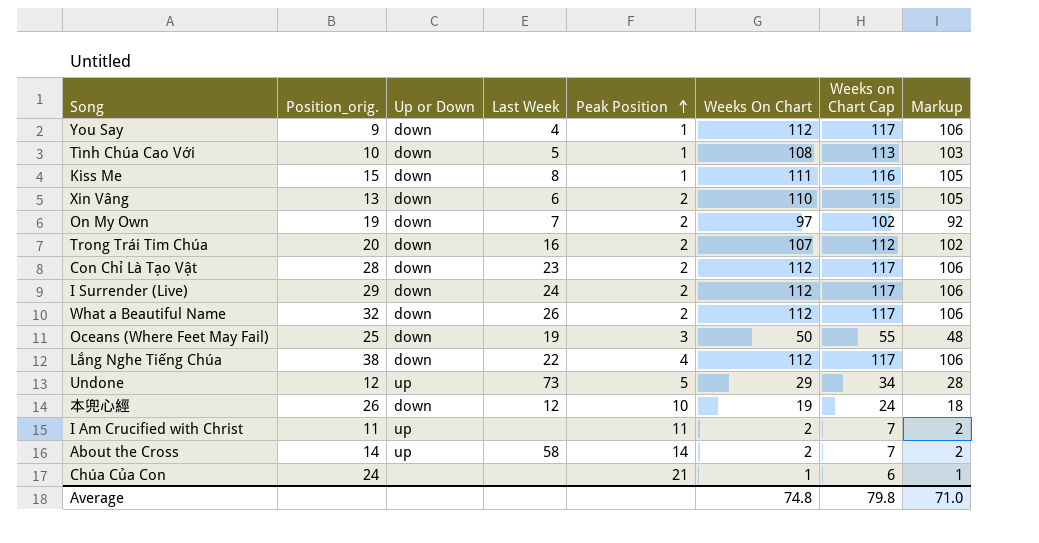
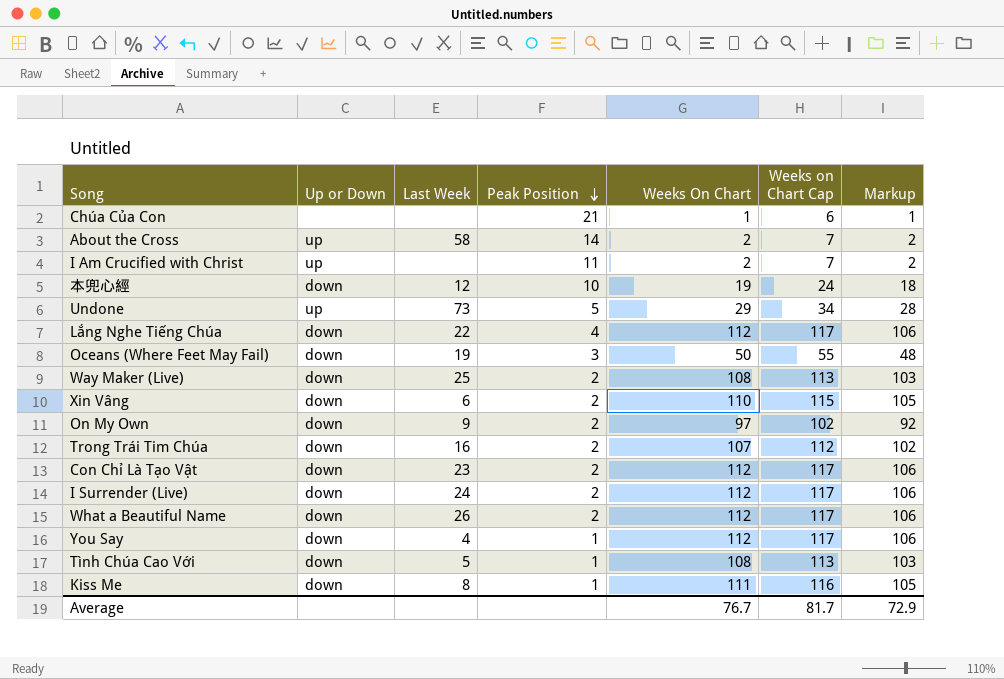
row order: Peak Position ascending -> Peak Position descending
column Position_orig. | position: 2 -> none
row Way Maker (Live): none -> down | 25 | 2 | 108 | 113 | 103
On My Own | Last Week: 7 -> 9
Average | Weeks On Chart: 74.8 -> 76.7
Average | Weeks on Chart Cap: 79.8 -> 81.7
Average | Markup: 71.0 -> 72.9

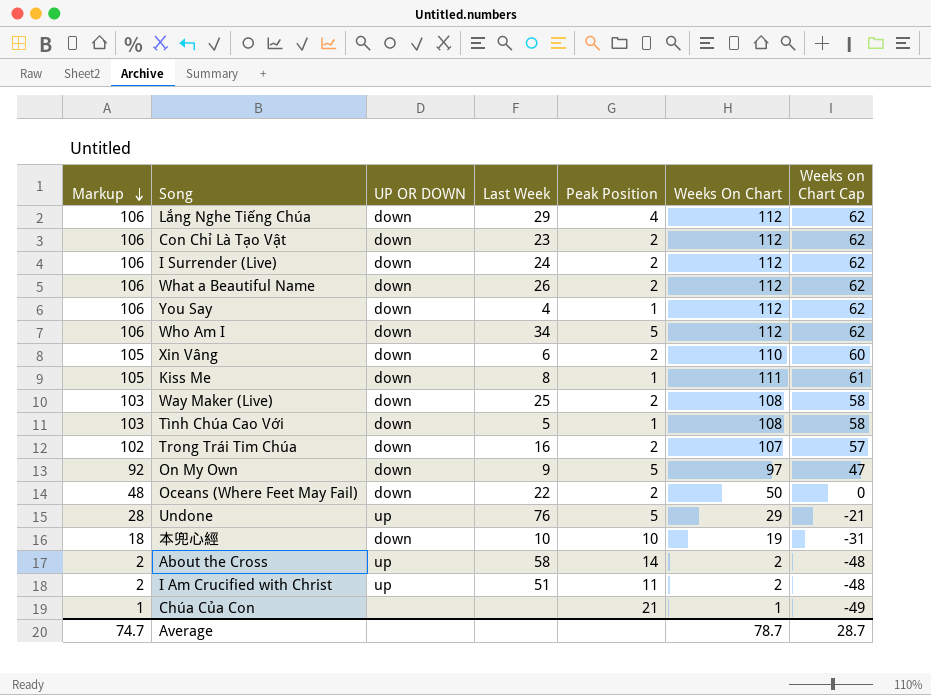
row order: Peak Position descending -> Markup descending
column Markup | position: 7 -> 1
column name: Up or Down -> UP OR DOWN
column Weeks on Chart Cap | formula: [Weeks On Chart] + 5 -> [Weeks On Chart] - 50
Lắng Nghe Tiếng Chúa | Last Week: 22 -> 29
row Who Am I: none -> 106 | down | 34 | 5 | 112 | 62
On My Own | Peak Position: 2 -> 5
Oceans (Where Feet May Fail) | Last Week: 19 -> 22
Oceans (Where Feet May Fail) | Peak Position: 3 -> 2
Undone | Last Week: 73 -> 76
本兜心經 | Last Week: 12 -> 10
I Am Crucified with Christ | Last Week: none -> 51
Average | Markup: 72.9 -> 74.7
Average | Weeks On Chart: 76.7 -> 78.7
Average | Weeks on Chart Cap: 81.7 -> 28.7

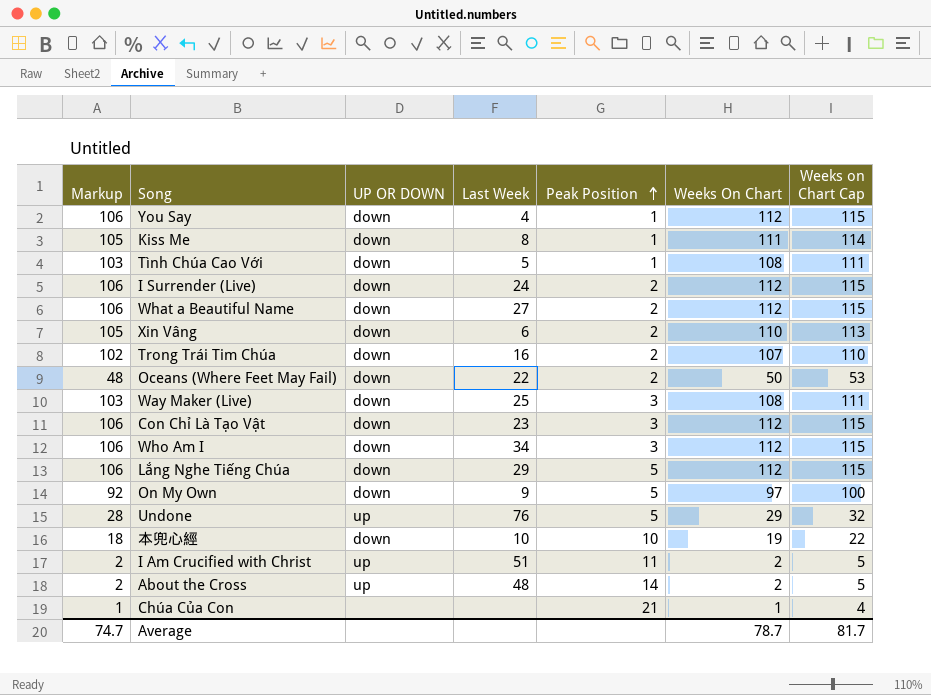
row order: Markup descending -> Peak Position ascending
column Weeks on Chart Cap | formula: [Weeks On Chart] - 50 -> [Weeks On Chart] + 3
What a Beautiful Name | Last Week: 26 -> 27
Way Maker (Live) | Peak Position: 2 -> 3
Con Chỉ Là Tạo Vật | Peak Position: 2 -> 3
Who Am I | Peak Position: 5 -> 3
Lắng Nghe Tiếng Chúa | Peak Position: 4 -> 5
About the Cross | Last Week: 58 -> 48
Average | Weeks on Chart Cap: 28.7 -> 81.7

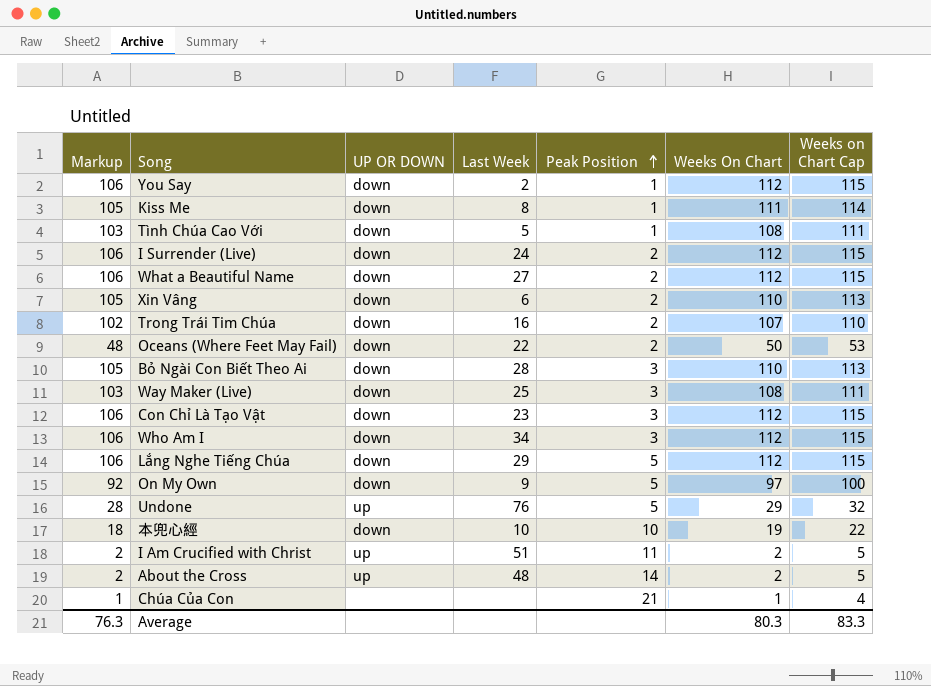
You Say | Last Week: 4 -> 2
row Bỏ Ngài Con Biết Theo Ai: none -> 105 | down | 28 | 3 | 110 | 113
Average | Markup: 74.7 -> 76.3
Average | Weeks On Chart: 78.7 -> 80.3
Average | Weeks on Chart Cap: 81.7 -> 83.3

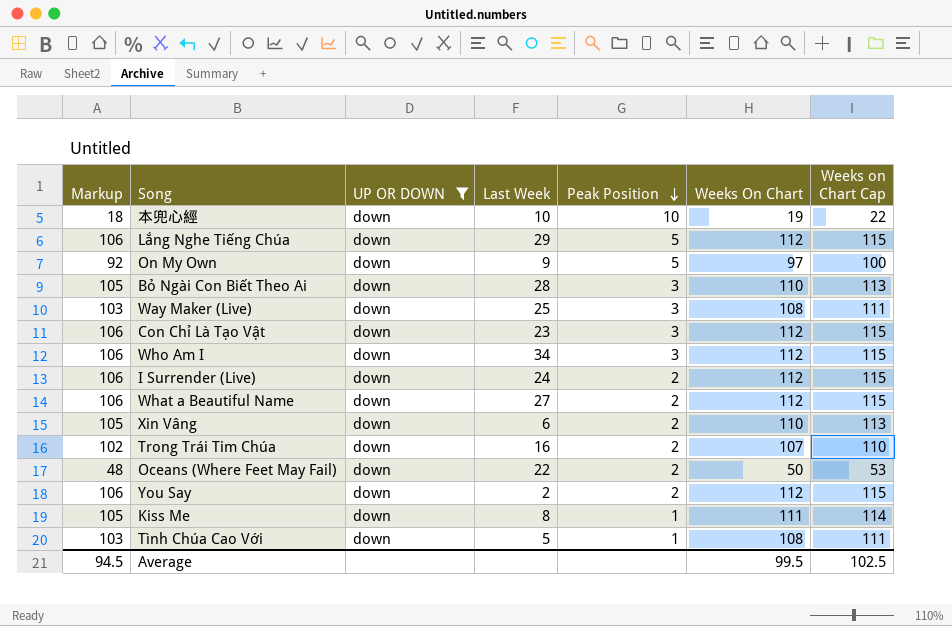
filter: none -> UP OR DOWN = down
row order: Peak Position ascending -> Peak Position descending
You Say | Peak Position: 1 -> 2
Average | Markup: 76.3 -> 94.5
Average | Weeks On Chart: 80.3 -> 99.5
Average | Weeks on Chart Cap: 83.3 -> 102.5

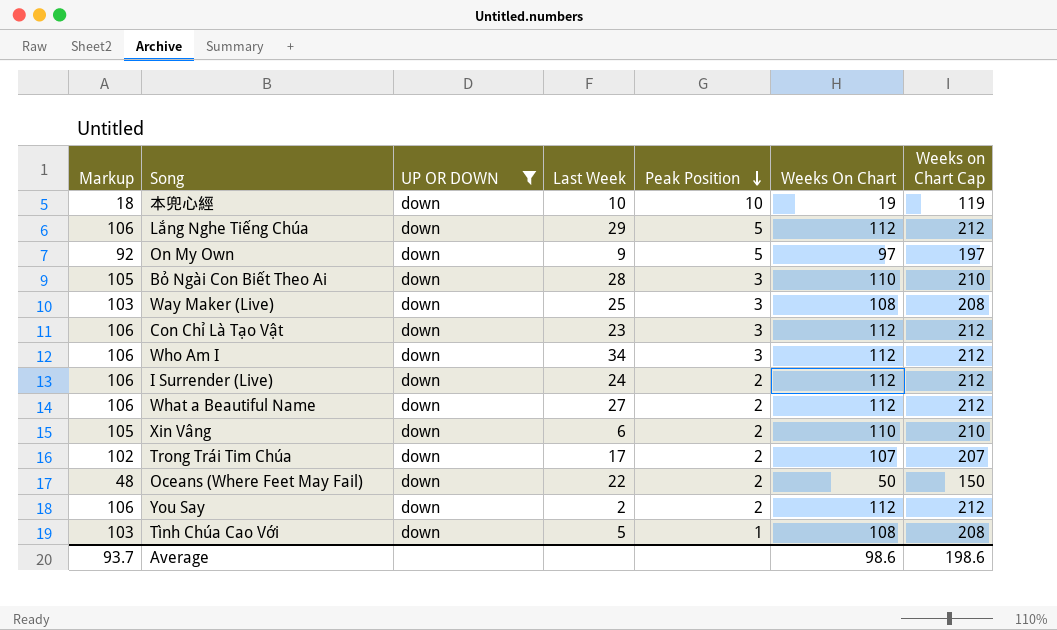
column Weeks on Chart Cap | formula: [Weeks On Chart] + 3 -> [Weeks On Chart] + 100
row Kiss Me: 105 | down | 8 | 1 | 111 | 114 -> none
Trong Trái Tim Chúa | Last Week: 16 -> 17
Average | Markup: 94.5 -> 93.7
Average | Weeks On Chart: 99.5 -> 98.6
Average | Weeks on Chart Cap: 102.5 -> 198.6

